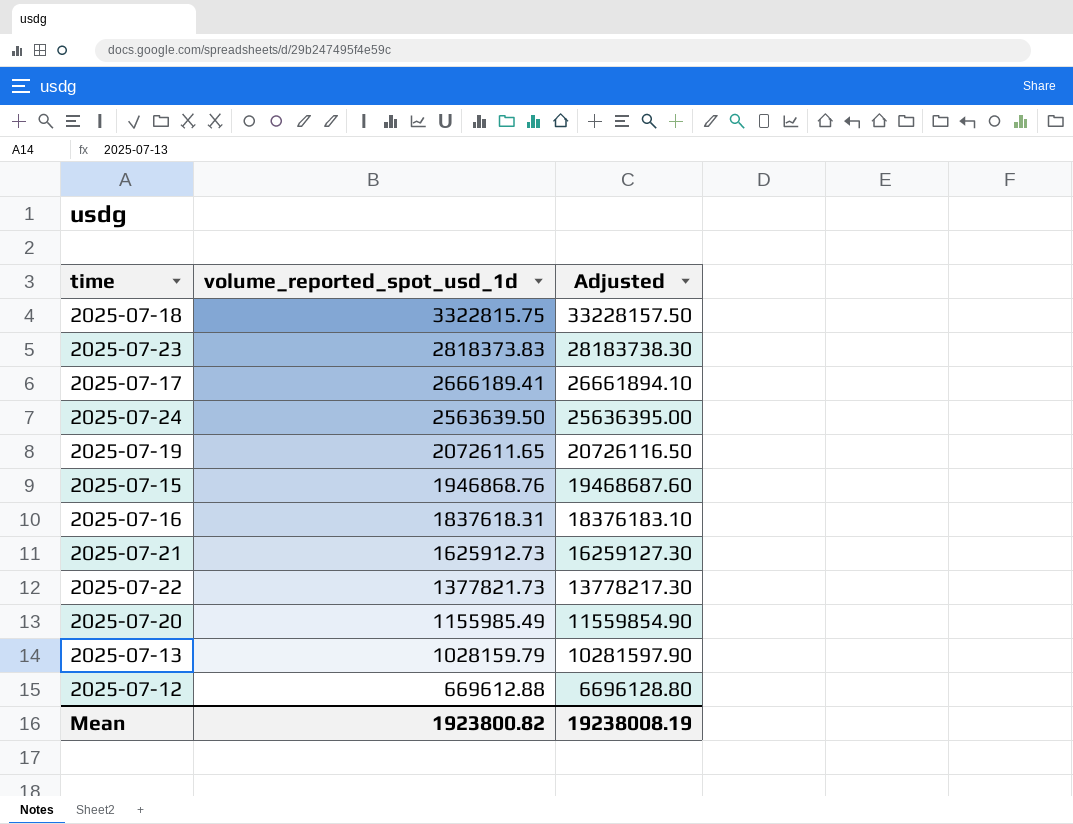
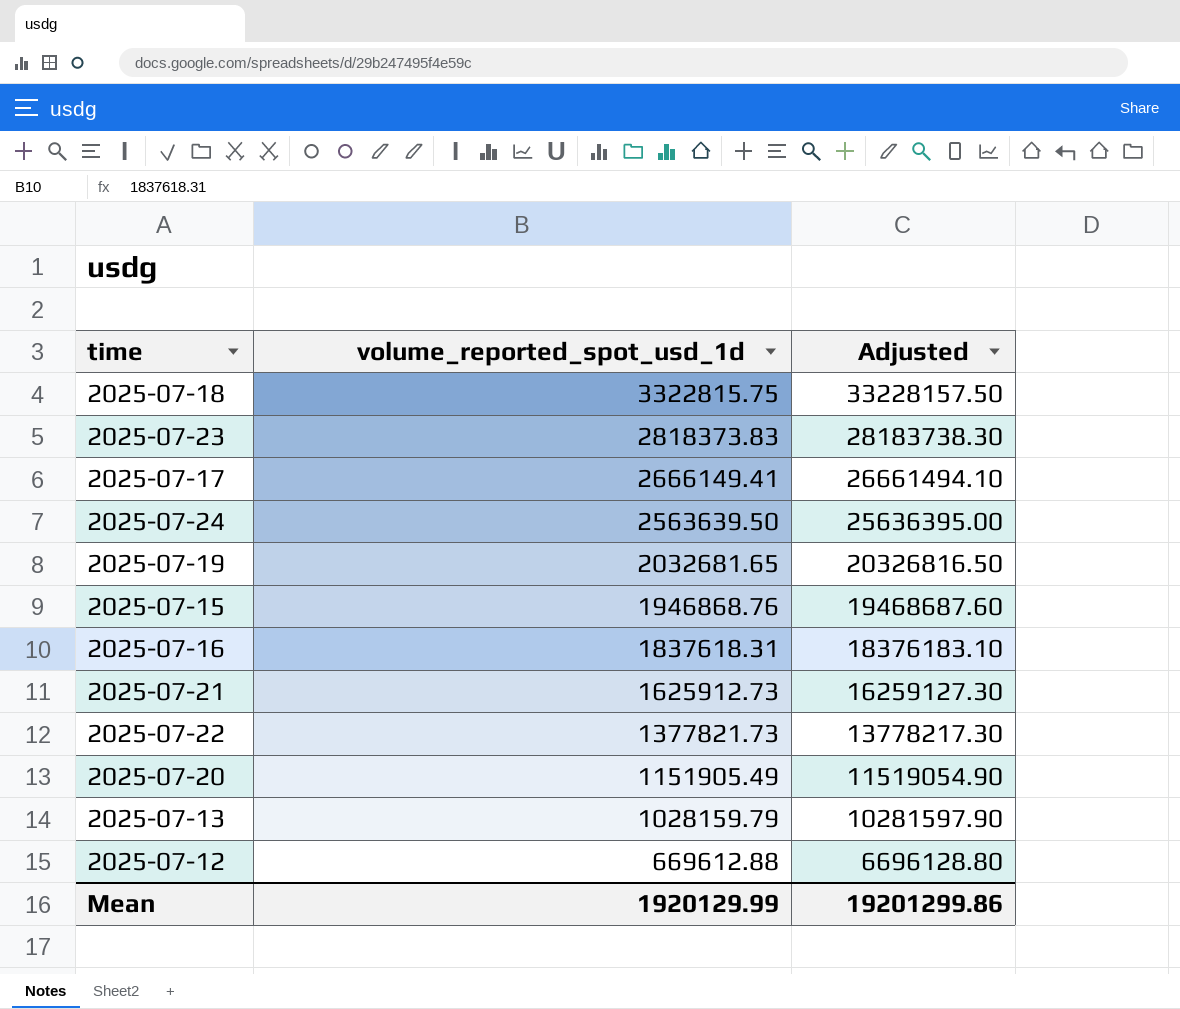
2025-07-17 | volume_reported_spot_usd_1d: 2666189.41 -> 2666149.41
2025-07-17 | Adjusted: 26661894.10 -> 26661494.10
2025-07-19 | volume_reported_spot_usd_1d: 2072611.65 -> 2032681.65
2025-07-19 | Adjusted: 20726116.50 -> 20326816.50
2025-07-20 | volume_reported_spot_usd_1d: 1155985.49 -> 1151905.49
2025-07-20 | Adjusted: 11559854.90 -> 11519054.90
Mean | volume_reported_spot_usd_1d: 1923800.82 -> 1920129.99
Mean | Adjusted: 19238008.19 -> 19201299.86

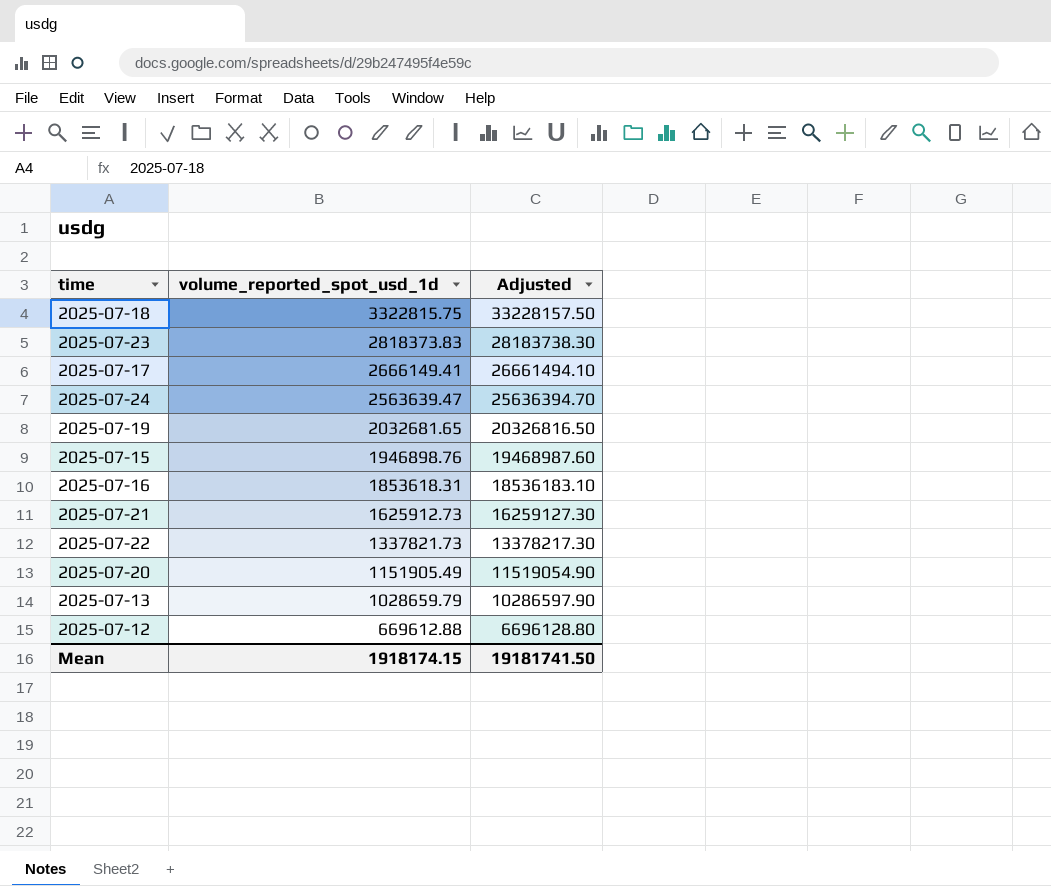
2025-07-24 | volume_reported_spot_usd_1d: 2563639.50 -> 2563639.47
2025-07-24 | Adjusted: 25636395.00 -> 25636394.70
2025-07-15 | volume_reported_spot_usd_1d: 1946868.76 -> 1946898.76
2025-07-15 | Adjusted: 19468687.60 -> 19468987.60
2025-07-16 | volume_reported_spot_usd_1d: 1837618.31 -> 1853618.31
2025-07-16 | Adjusted: 18376183.10 -> 18536183.10
2025-07-22 | volume_reported_spot_usd_1d: 1377821.73 -> 1337821.73
2025-07-22 | Adjusted: 13778217.30 -> 13378217.30
2025-07-13 | volume_reported_spot_usd_1d: 1028159.79 -> 1028659.79
2025-07-13 | Adjusted: 10281597.90 -> 10286597.90
Mean | volume_reported_spot_usd_1d: 1920129.99 -> 1918174.15
Mean | Adjusted: 19201299.86 -> 19181741.50

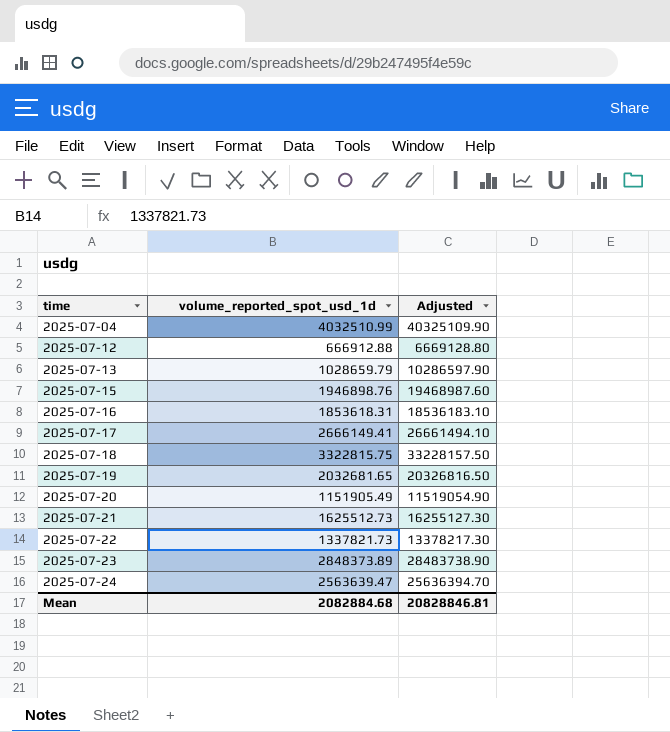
row order: volume_reported_spot_usd_1d descending -> time ascending
row 2025-07-04: none -> 4032510.99 | 40325109.90
2025-07-12 | volume_reported_spot_usd_1d: 669612.88 -> 666912.88
2025-07-12 | Adjusted: 6696128.80 -> 6669128.80
2025-07-21 | volume_reported_spot_usd_1d: 1625912.73 -> 1625512.73
2025-07-21 | Adjusted: 16259127.30 -> 16255127.30
2025-07-23 | volume_reported_spot_usd_1d: 2818373.83 -> 2848373.89
2025-07-23 | Adjusted: 28183738.30 -> 28483738.90
Mean | volume_reported_spot_usd_1d: 1918174.15 -> 2082884.68
Mean | Adjusted: 19181741.50 -> 20828846.81

